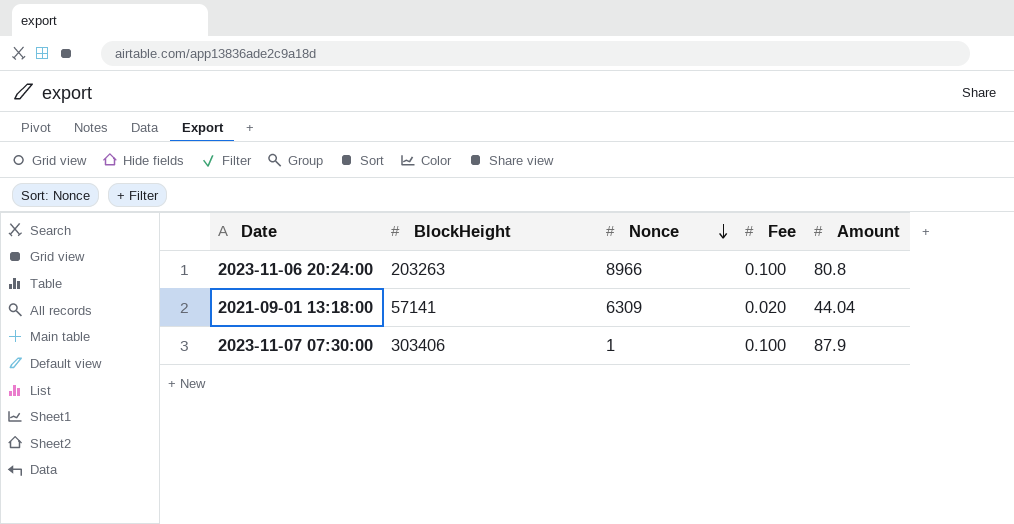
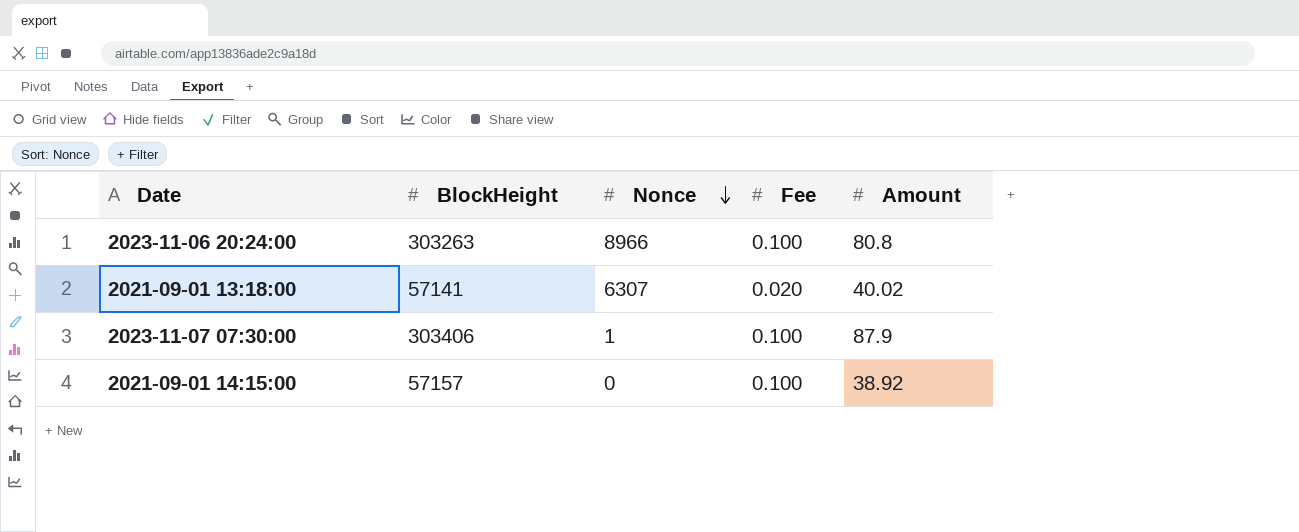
2023-11-06 20:24:00 | BlockHeight: 203263 -> 303263
2021-09-01 13:18:00 | Nonce: 6309 -> 6307
2021-09-01 13:18:00 | Amount: 44.04 -> 40.02
row 2021-09-01 14:15:00: none -> 57157 | 0 | 0.100 | 38.92

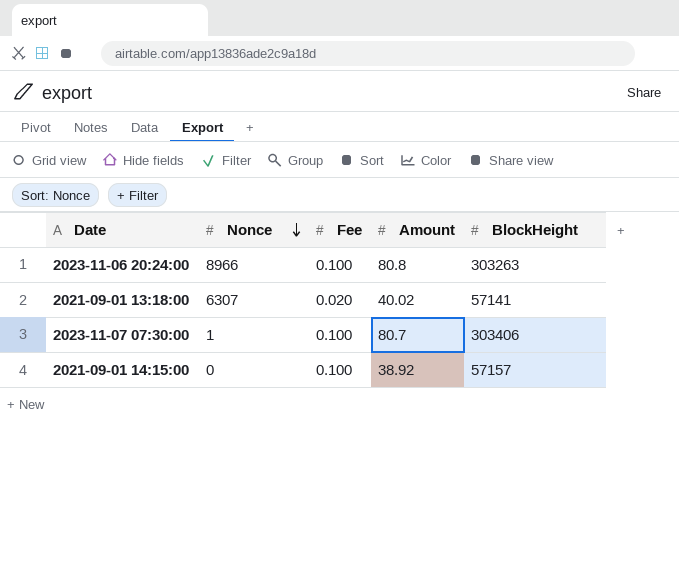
column BlockHeight | position: 2 -> 5
2023-11-07 07:30:00 | Amount: 87.9 -> 80.7

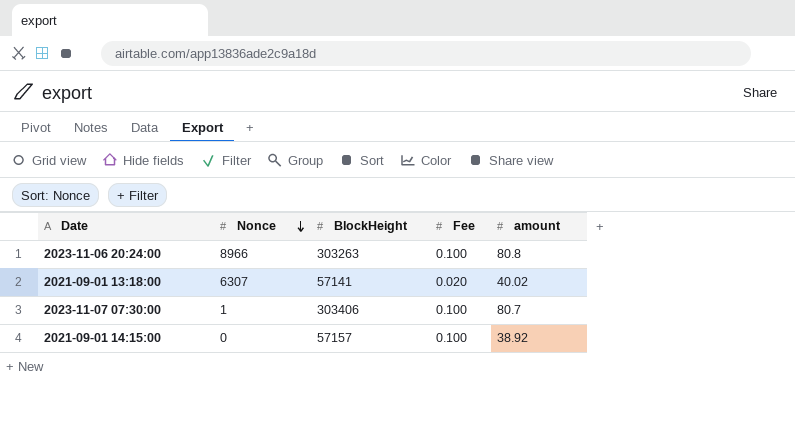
column BlockHeight | position: 5 -> 3
column name: Amount -> amount

